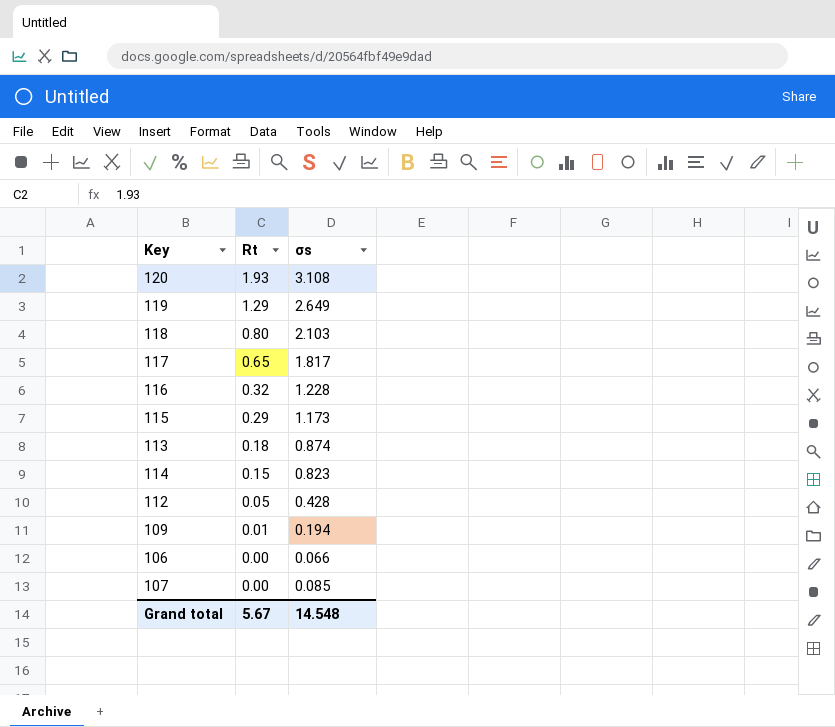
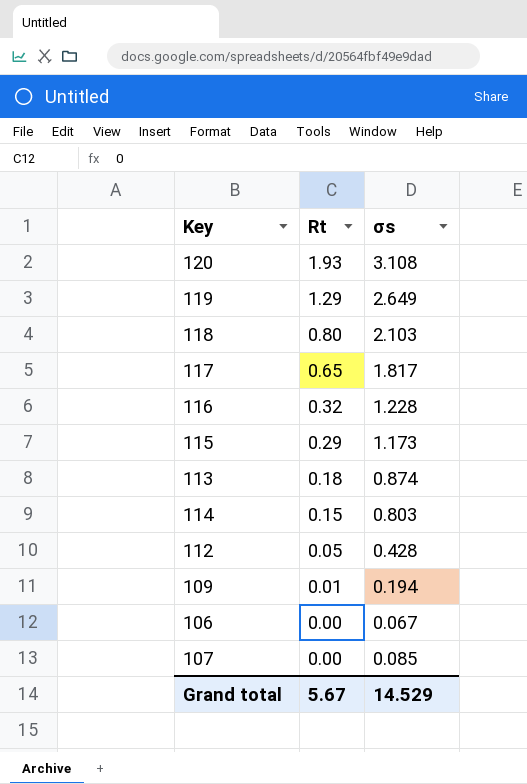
114 | σs: 0.823 -> 0.803
106 | σs: 0.066 -> 0.067
Grand total | σs: 14.548 -> 14.529

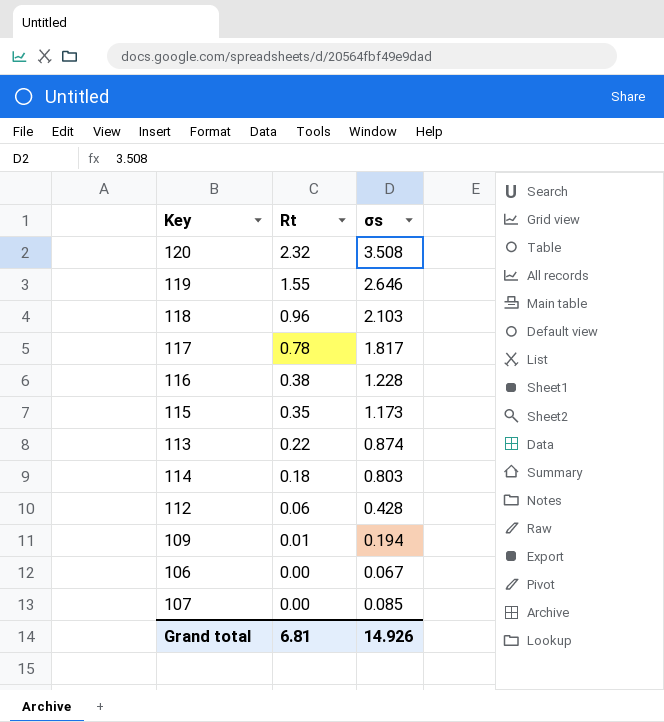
120 | Rt: 1.93 -> 2.32
120 | σs: 3.108 -> 3.508
119 | Rt: 1.29 -> 1.55
119 | σs: 2.649 -> 2.646
118 | Rt: 0.80 -> 0.96
117 | Rt: 0.65 -> 0.78
116 | Rt: 0.32 -> 0.38
115 | Rt: 0.29 -> 0.35
113 | Rt: 0.18 -> 0.22
114 | Rt: 0.15 -> 0.18
112 | Rt: 0.05 -> 0.06
Grand total | Rt: 5.67 -> 6.81
Grand total | σs: 14.529 -> 14.926

